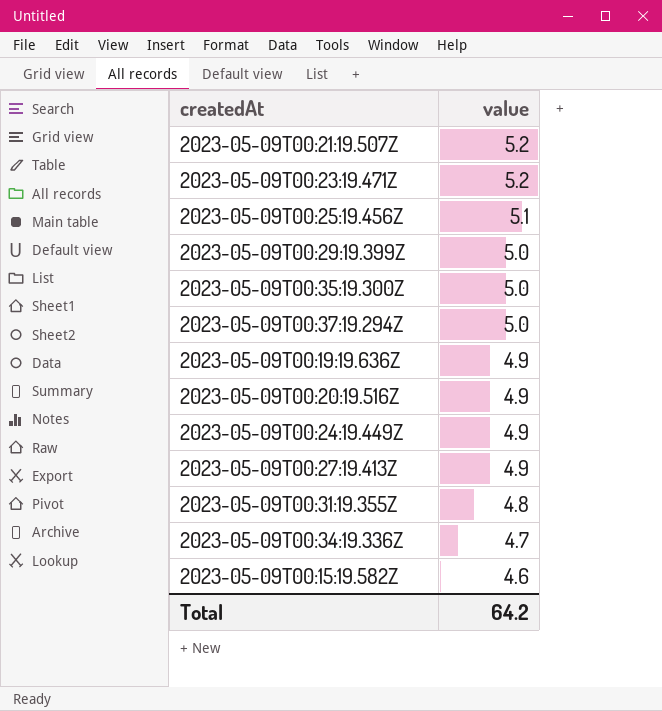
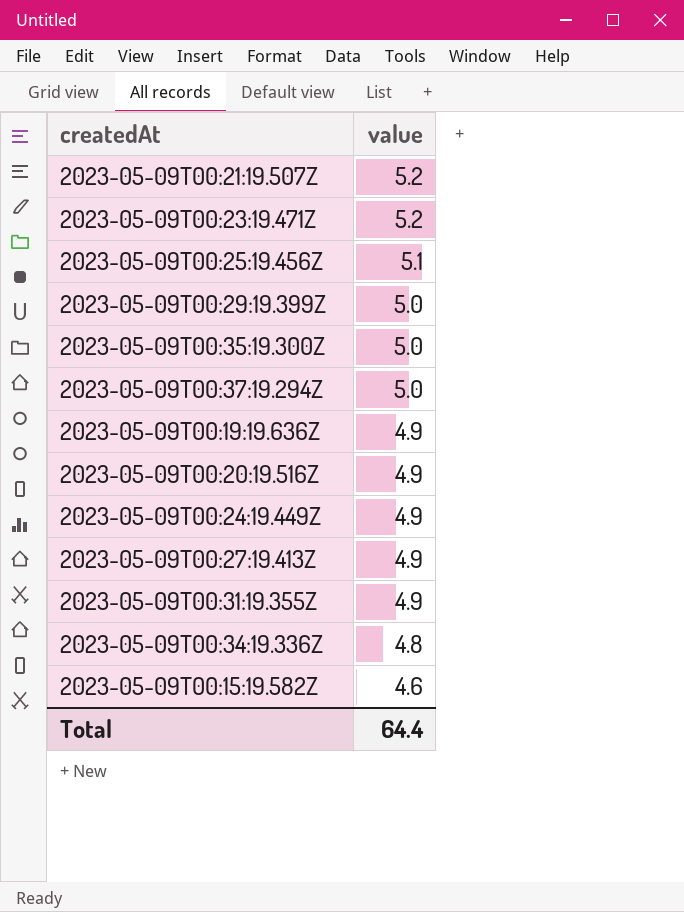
2023-05-09T00:31:19.355Z | value: 4.8 -> 4.9
2023-05-09T00:34:19.336Z | value: 4.7 -> 4.8
Total | value: 64.2 -> 64.4

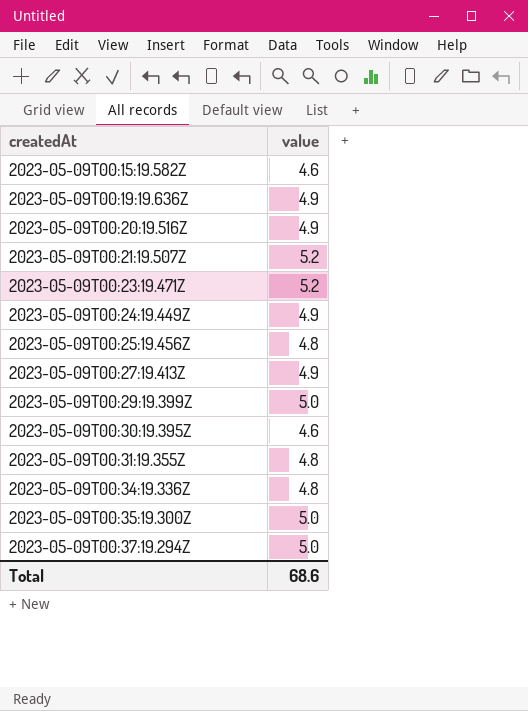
row order: value descending -> createdAt ascending
2023-05-09T00:25:19.456Z | value: 5.1 -> 4.8
row 2023-05-09T00:30:19.395Z: none -> 4.6
2023-05-09T00:31:19.355Z | value: 4.9 -> 4.8
Total | value: 64.4 -> 68.6

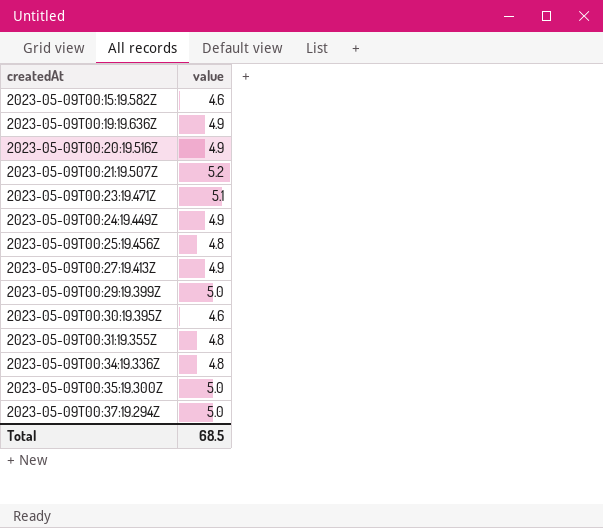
2023-05-09T00:23:19.471Z | value: 5.2 -> 5.1
Total | value: 68.6 -> 68.5

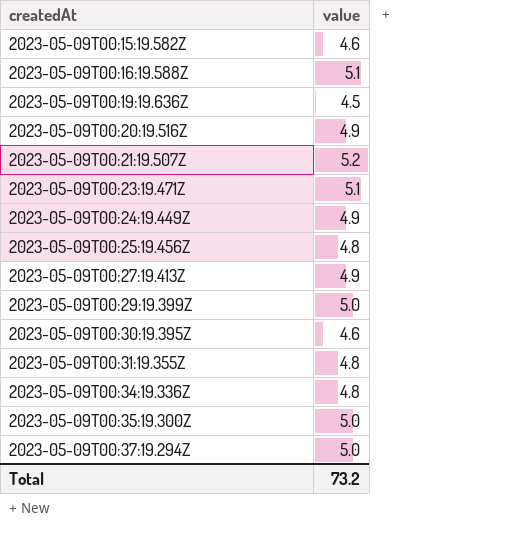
row 2023-05-09T00:16:19.588Z: none -> 5.1
2023-05-09T00:19:19.636Z | value: 4.9 -> 4.5
Total | value: 68.5 -> 73.2

